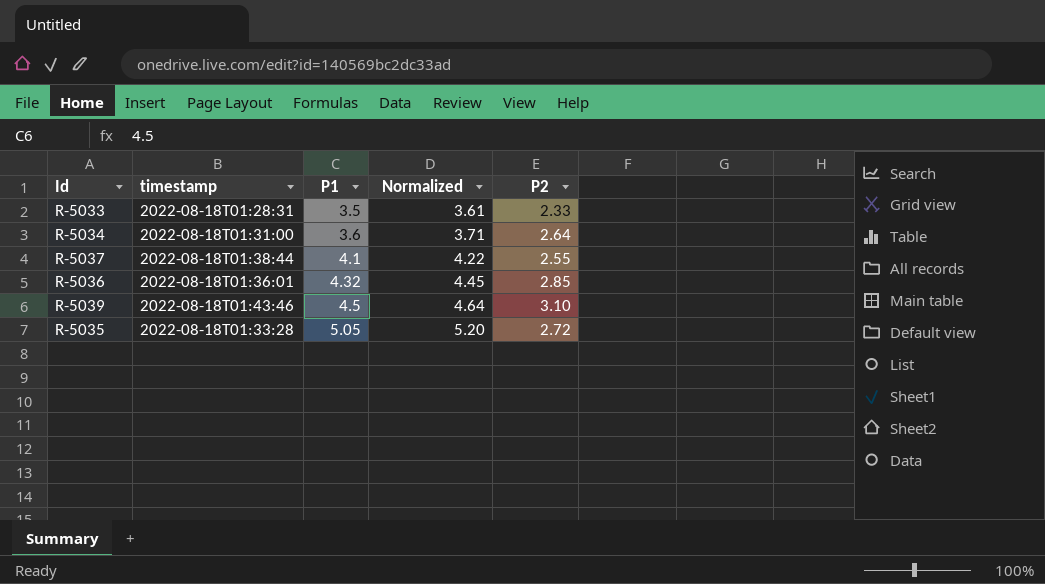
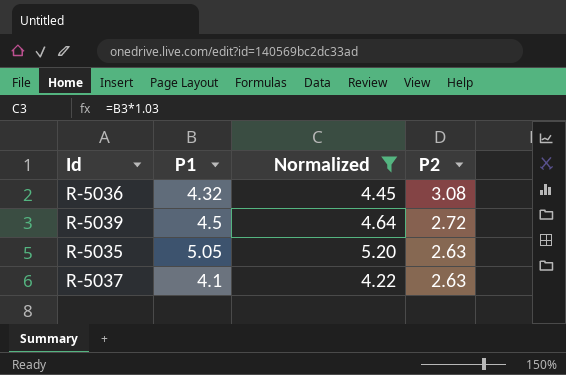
filter: none -> Normalized >= 4.22
row order: P1 ascending -> P2 descending
column timestamp | position: 2 -> none
R-5036 | P2: 2.85 -> 3.08
R-5039 | P2: 3.10 -> 2.72
R-5035 | P2: 2.72 -> 2.63
R-5037 | P2: 2.55 -> 2.63

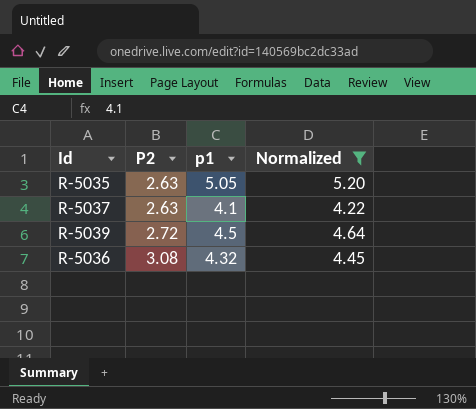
row order: P2 descending -> P2 ascending
column P2 | position: 4 -> 2
column name: P1 -> p1

